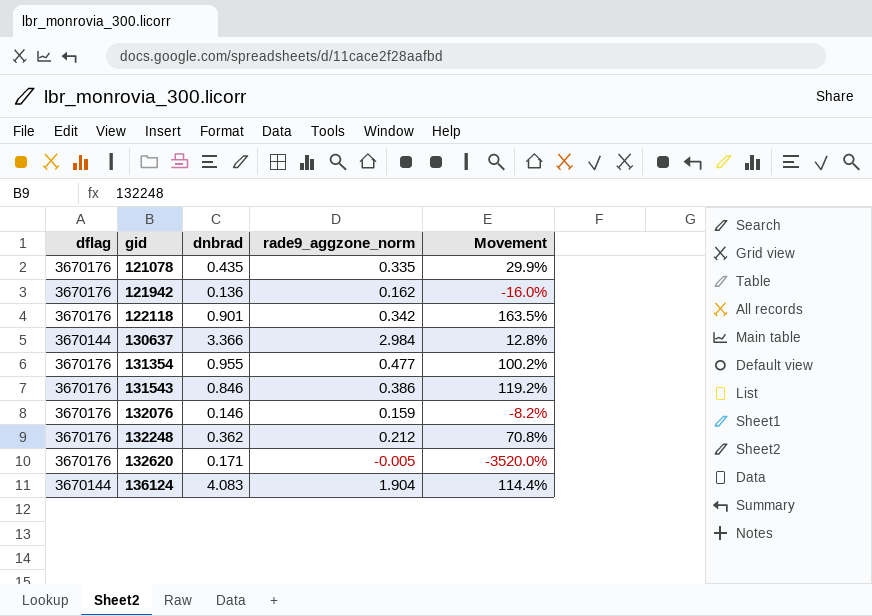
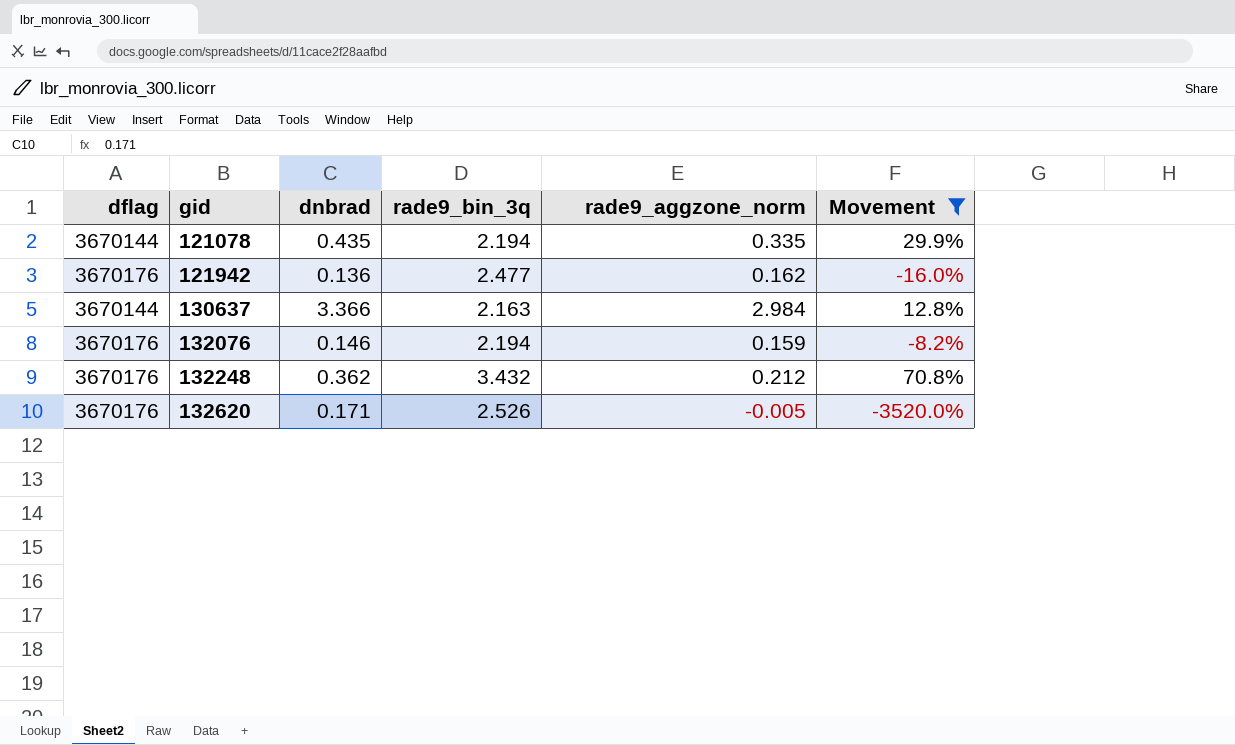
filter: none -> Movement <= 70.8%
column rade9_bin_3q | position: none -> 4
121078 | dflag: 3670176 -> 3670144

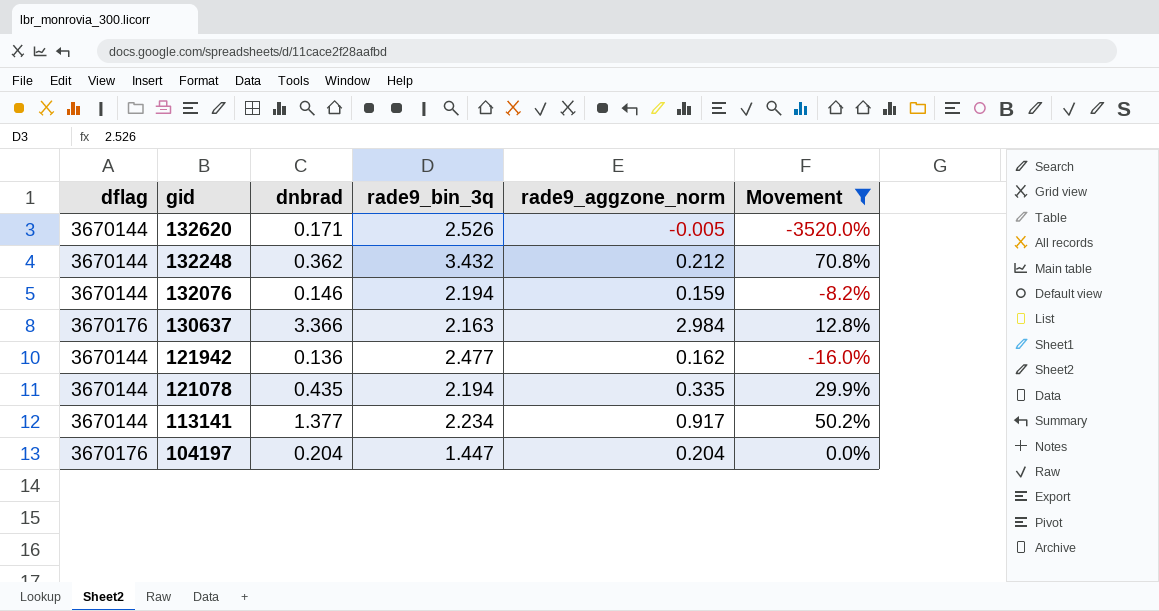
row order: gid ascending -> gid descending
132620 | dflag: 3670176 -> 3670144
132248 | dflag: 3670176 -> 3670144
132076 | dflag: 3670176 -> 3670144
130637 | dflag: 3670144 -> 3670176
121942 | dflag: 3670176 -> 3670144
row 113141: none -> 3670144 | 1.377 | 2.234 | 0.917 | 50.2%
row 104197: none -> 3670176 | 0.204 | 1.447 | 0.204 | 0.0%

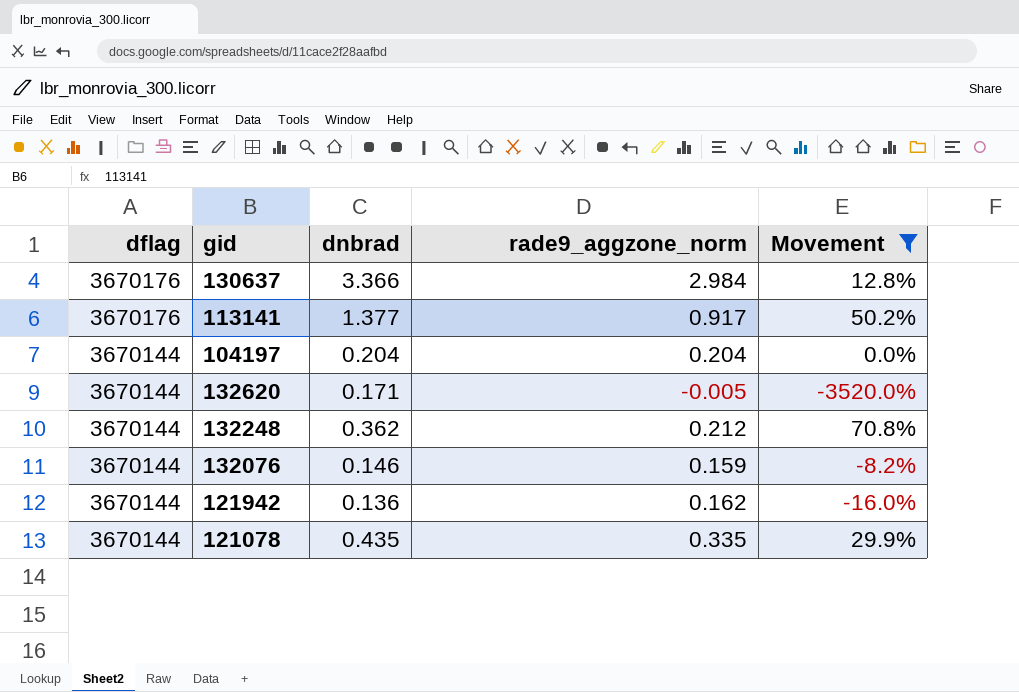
row order: gid descending -> dflag descending
column rade9_bin_3q | position: 4 -> none
113141 | dflag: 3670144 -> 3670176
104197 | dflag: 3670176 -> 3670144

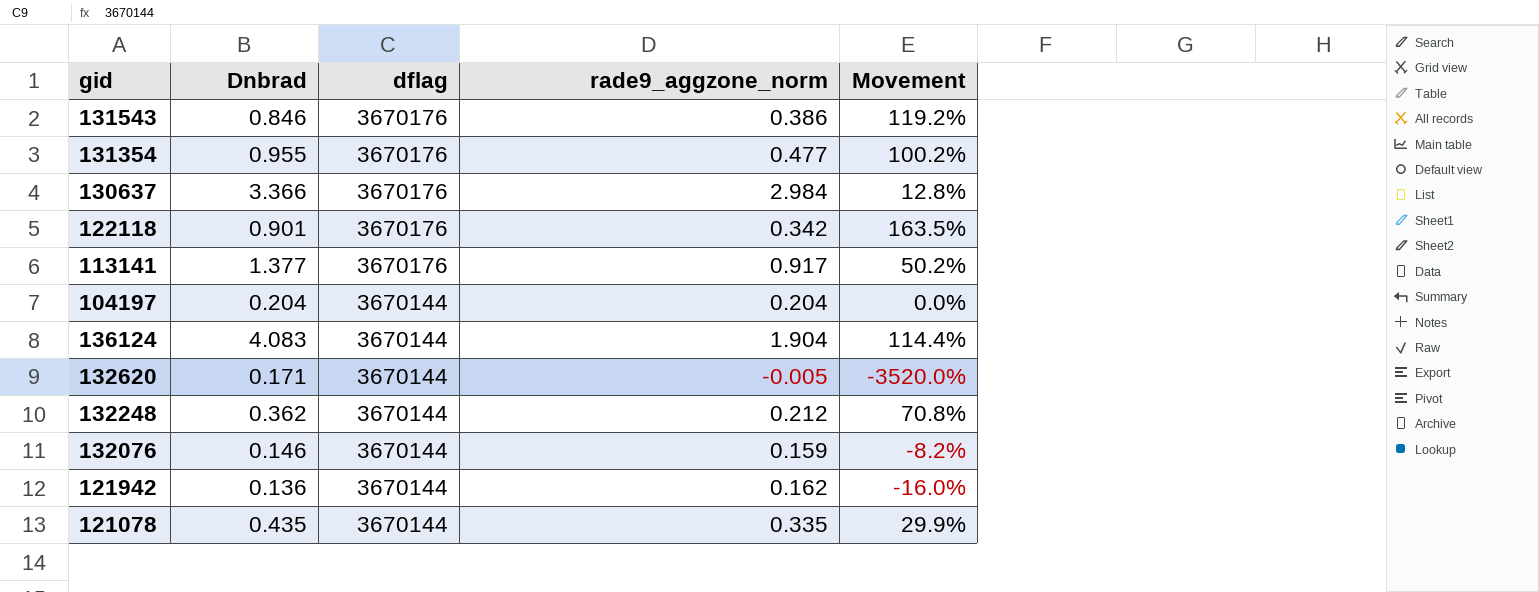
filter: Movement <= 70.8% -> none
column name: dnbrad -> Dnbrad
column dflag | position: 1 -> 3

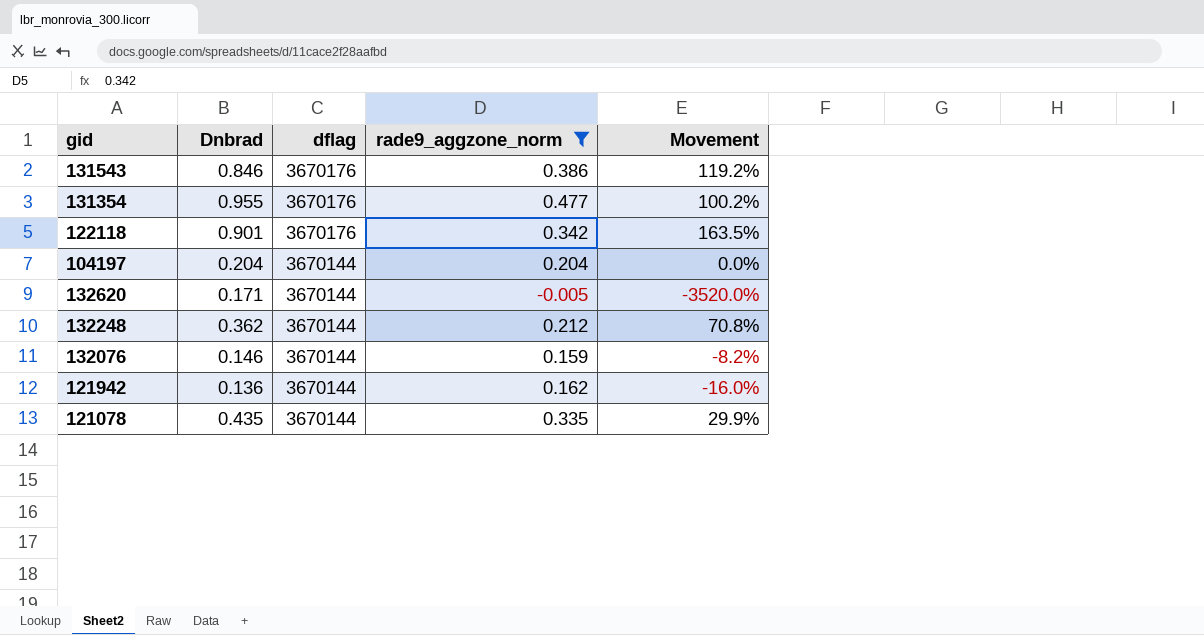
filter: none -> rade9_aggzone_norm <= 0.477

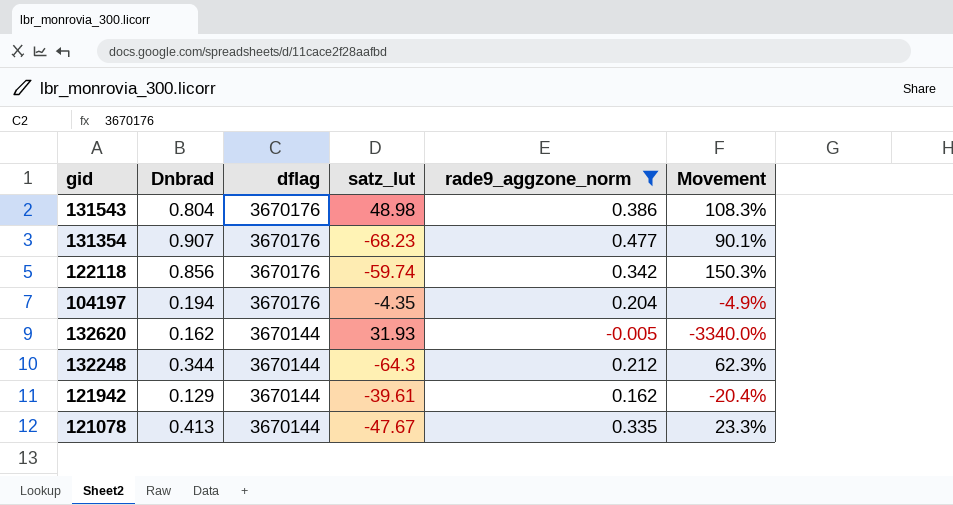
column satz_lut | position: none -> 4
row 132076: 0.146 | 3670144 | 0.159 | -8.2% -> none
131543 | Dnbrad: 0.846 -> 0.804
131543 | Movement: 119.2% -> 108.3%
131354 | Dnbrad: 0.955 -> 0.907
131354 | Movement: 100.2% -> 90.1%
122118 | Dnbrad: 0.901 -> 0.856
122118 | Movement: 163.5% -> 150.3%
104197 | Dnbrad: 0.204 -> 0.194
104197 | dflag: 3670144 -> 3670176
104197 | Movement: 0.0% -> -4.9%
132620 | Dnbrad: 0.171 -> 0.162
132620 | Movement: -3520.0% -> -3340.0%
132248 | Dnbrad: 0.362 -> 0.344
132248 | Movement: 70.8% -> 62.3%
121942 | Dnbrad: 0.136 -> 0.129
121942 | Movement: -16.0% -> -20.4%
121078 | Dnbrad: 0.435 -> 0.413
121078 | Movement: 29.9% -> 23.3%

